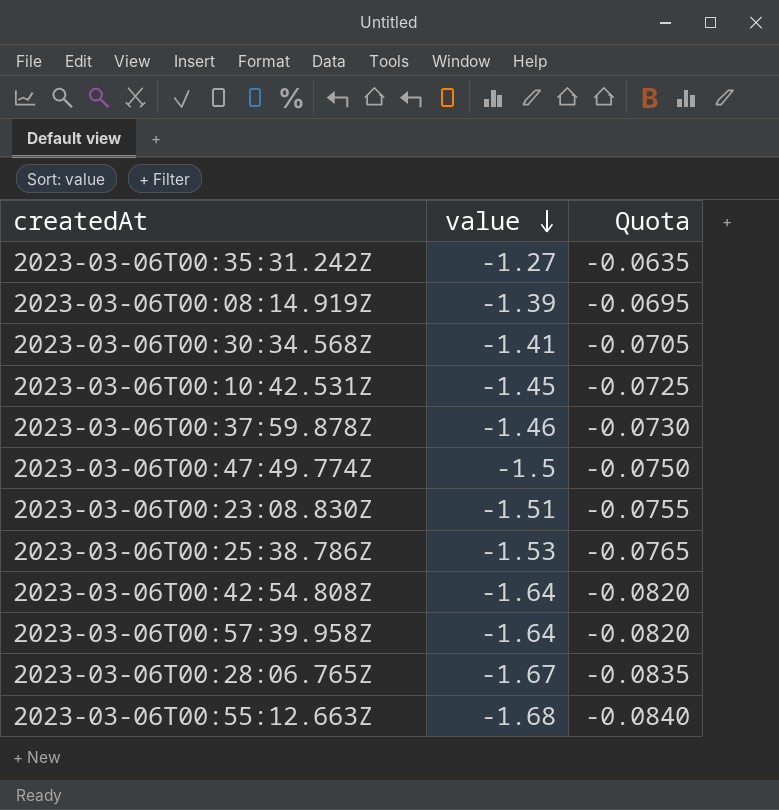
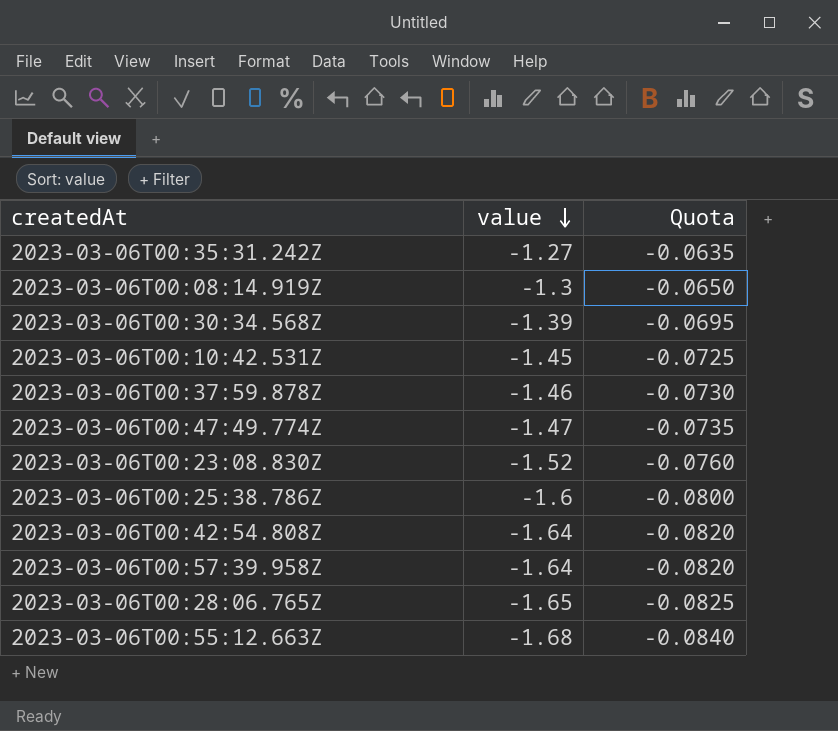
2023-03-06T00:08:14.919Z | value: -1.39 -> -1.3
2023-03-06T00:08:14.919Z | Quota: -0.0695 -> -0.0650
2023-03-06T00:30:34.568Z | value: -1.41 -> -1.39
2023-03-06T00:30:34.568Z | Quota: -0.0705 -> -0.0695
2023-03-06T00:47:49.774Z | value: -1.5 -> -1.47
2023-03-06T00:47:49.774Z | Quota: -0.0750 -> -0.0735
2023-03-06T00:23:08.830Z | value: -1.51 -> -1.52
2023-03-06T00:23:08.830Z | Quota: -0.0755 -> -0.0760
2023-03-06T00:25:38.786Z | value: -1.53 -> -1.6
2023-03-06T00:25:38.786Z | Quota: -0.0765 -> -0.0800
2023-03-06T00:28:06.765Z | value: -1.67 -> -1.65
2023-03-06T00:28:06.765Z | Quota: -0.0835 -> -0.0825

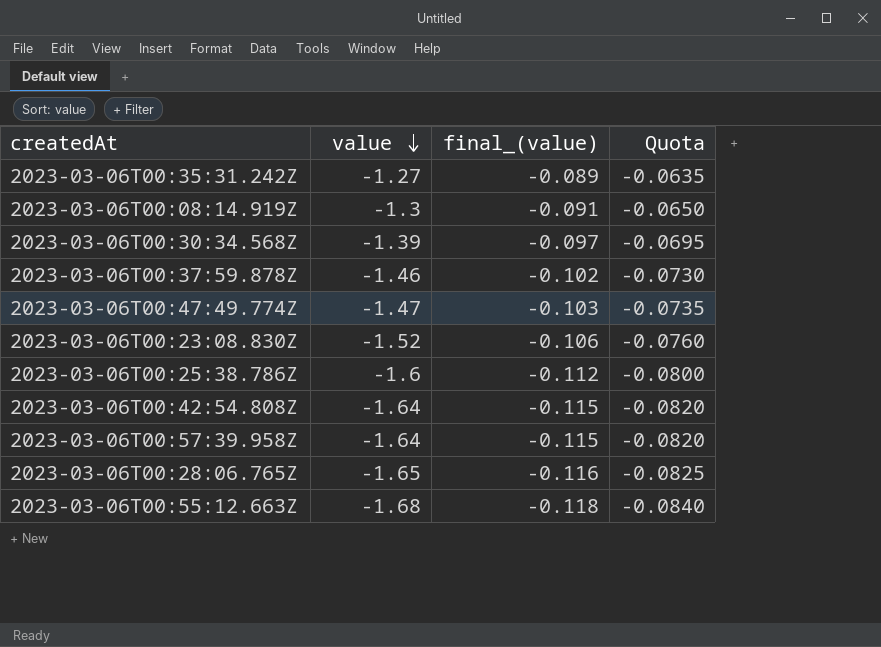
column final_(value) | formula: none -> [value] * 0.07
row 2023-03-06T00:10:42.531Z: -1.45 | -0.0725 -> none

